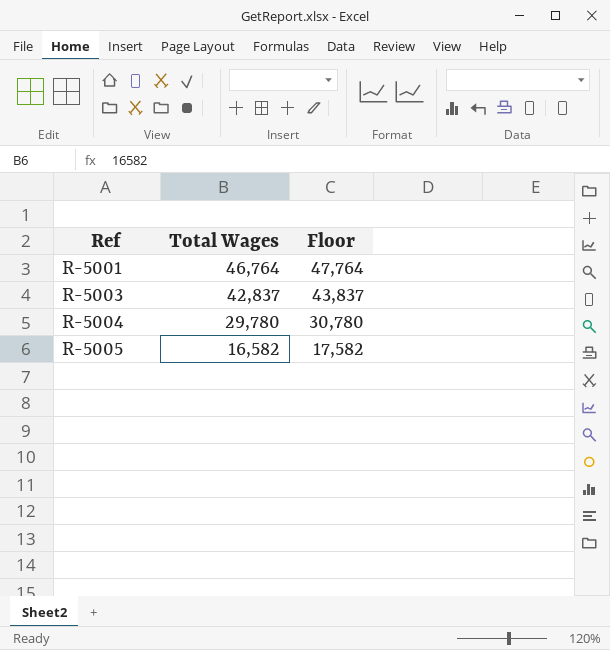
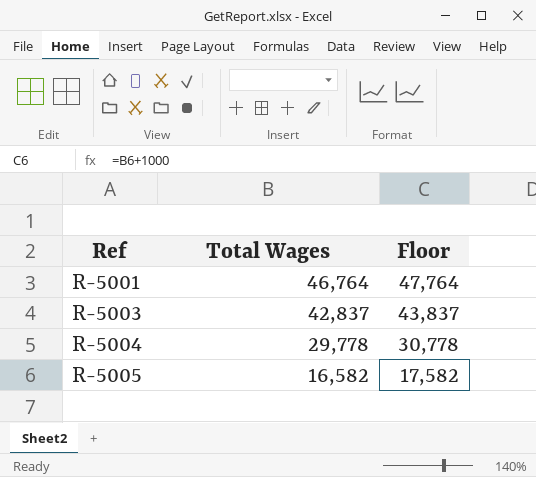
R-5004 | Total Wages: 29,780 -> 29,778
R-5004 | Floor: 30,780 -> 30,778

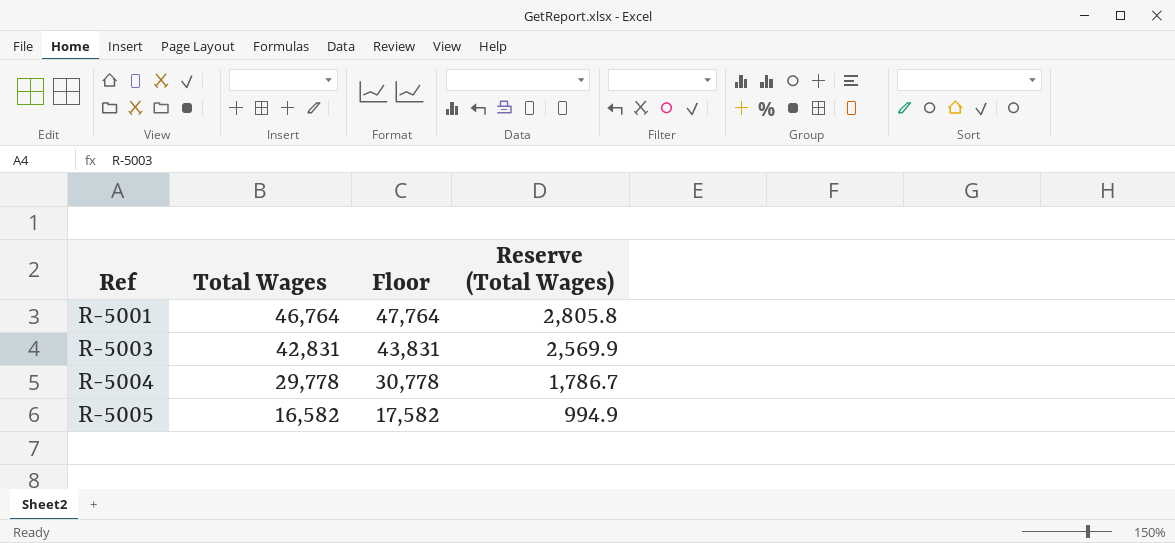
column Reserve (Total Wages) | formula: none -> [Total Wages] * 0.06
R-5003 | Total Wages: 42,837 -> 42,831
R-5003 | Floor: 43,837 -> 43,831

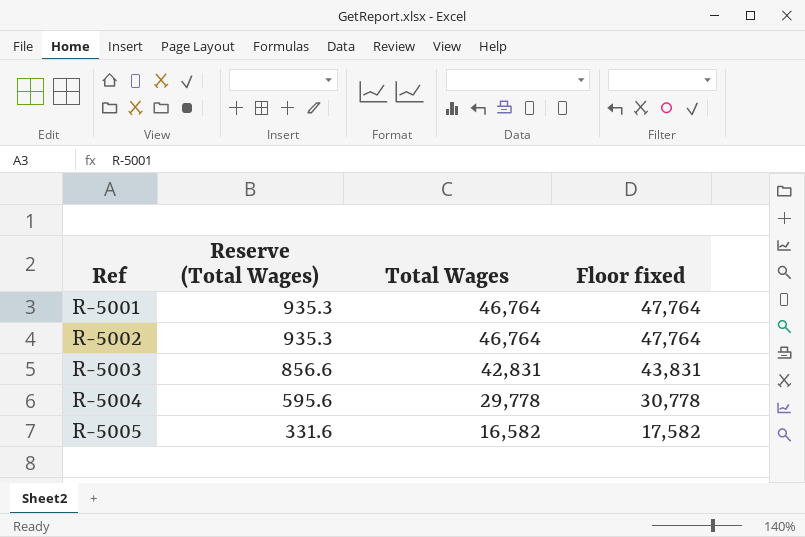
column Reserve (Total Wages) | formula: [Total Wages] * 0.06 -> [Total Wages] * 0.02
column Reserve (Total Wages) | position: 4 -> 2
column name: Floor -> Floor fixed
row R-5002: none -> 935.3 | 46,764 | 47,764

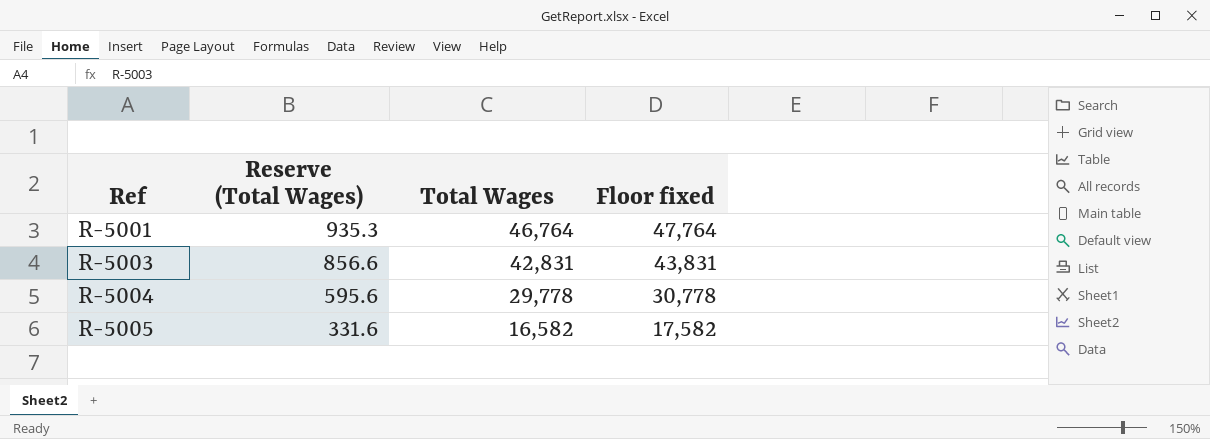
row R-5002: 935.3 | 46,764 | 47,764 -> none

